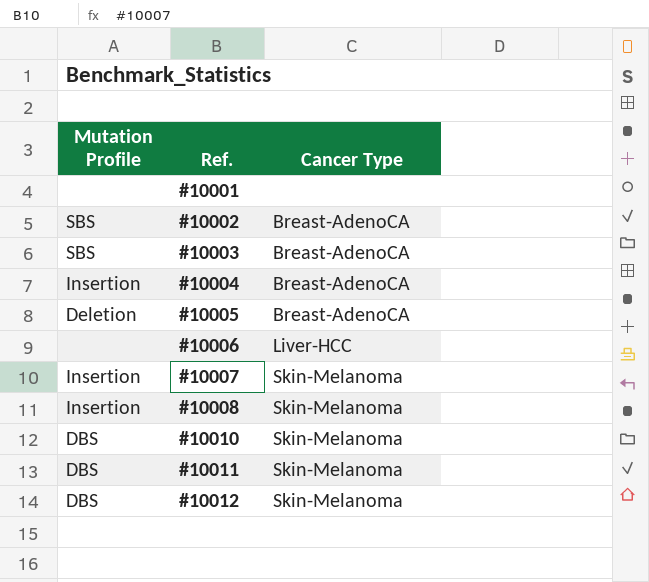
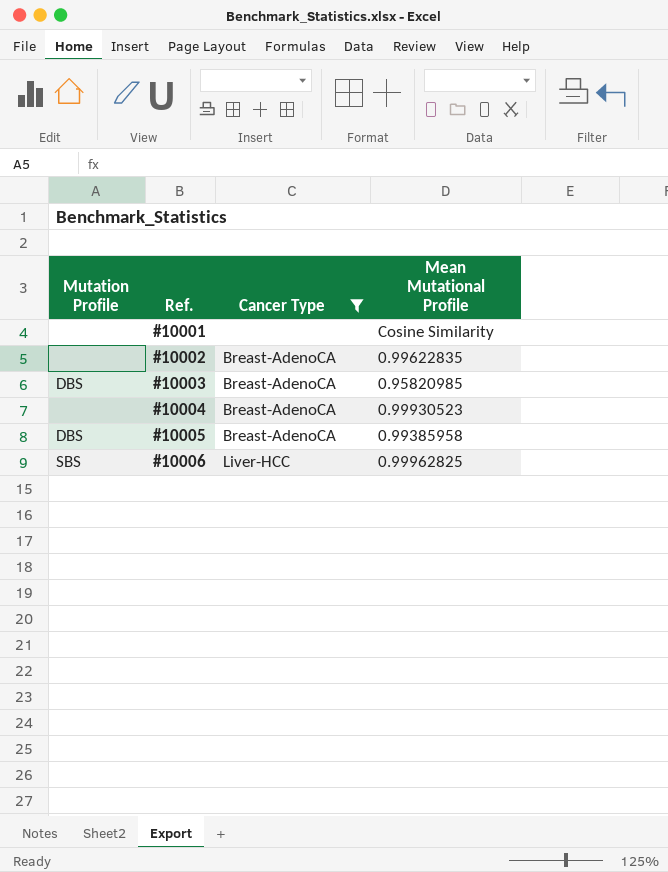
filter: none -> Cancer Type != Skin-Melanoma
column Mean Mutational Profile | position: none -> 4
#10002 | Mutation Profile: SBS -> none
#10003 | Mutation Profile: SBS -> DBS
#10004 | Mutation Profile: Insertion -> none
#10005 | Mutation Profile: Deletion -> DBS
#10006 | Mutation Profile: none -> SBS

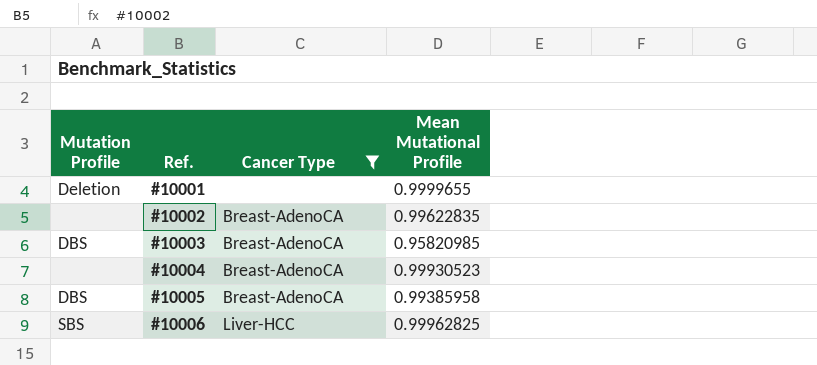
#10001 | Mutation Profile: none -> Deletion
#10001 | Mean Mutational Profile: Cosine Similarity -> 0.9999655

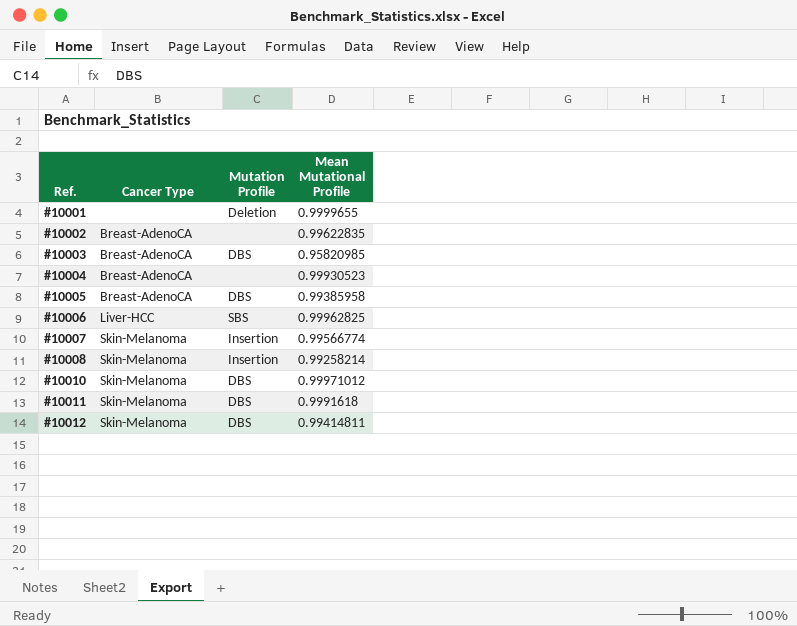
filter: Cancer Type != Skin-Melanoma -> none
column Mutation Profile | position: 1 -> 3

